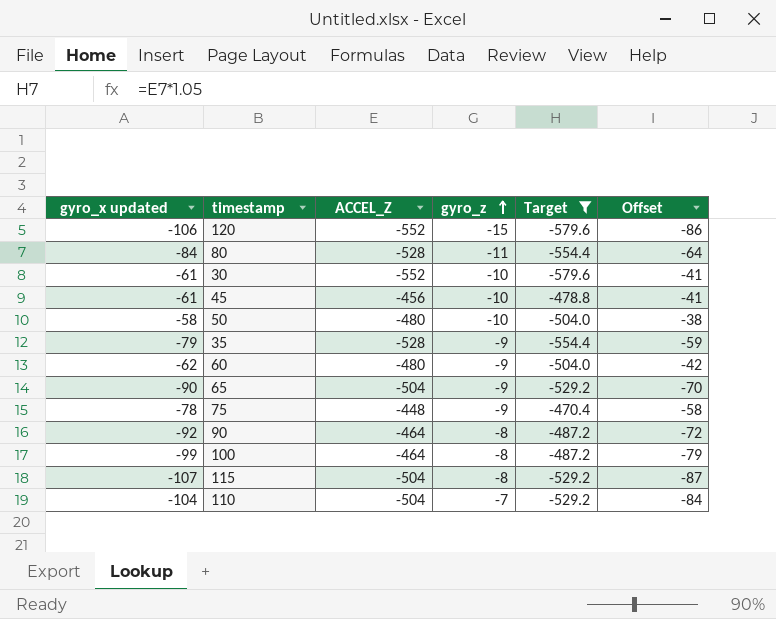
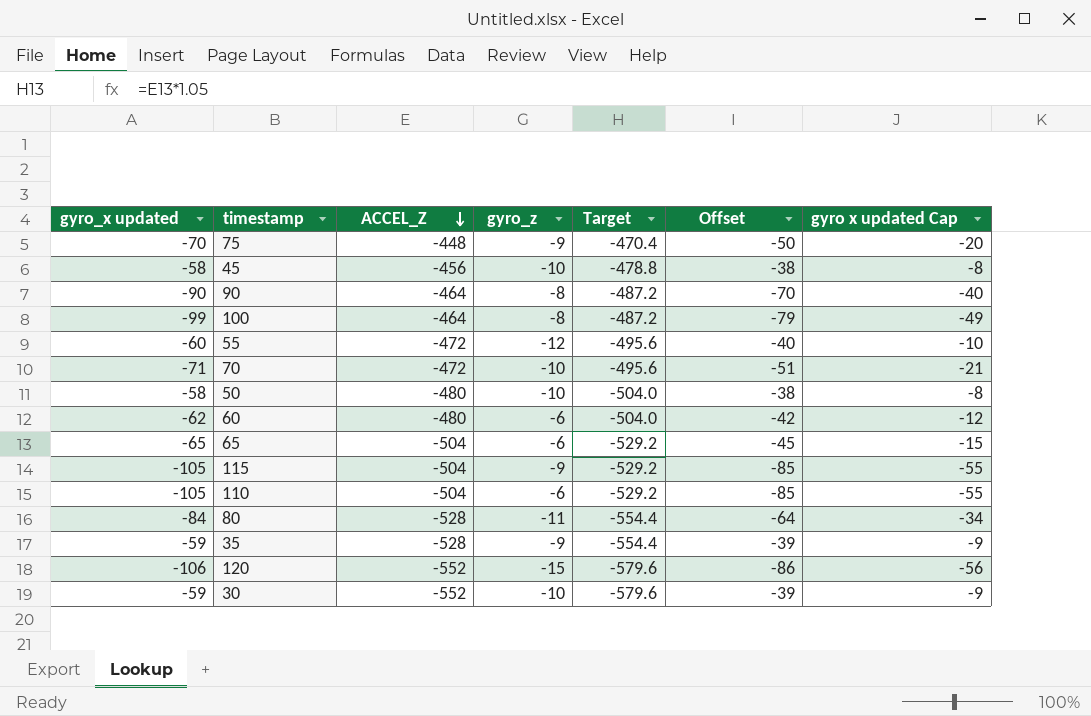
filter: Target != -495.6 -> none
row order: gyro_z ascending -> ACCEL_Z descending
column gyro x updated Cap | formula: none -> [gyro_x updated] + 50
75 | gyro_x updated: -78 -> -70
75 | Offset: -58 -> -50
45 | gyro_x updated: -61 -> -58
45 | Offset: -41 -> -38
90 | gyro_x updated: -92 -> -90
90 | Offset: -72 -> -70
60 | gyro_z: -9 -> -6
65 | gyro_x updated: -90 -> -65
65 | gyro_z: -9 -> -6
65 | Offset: -70 -> -45
115 | gyro_x updated: -107 -> -105
115 | gyro_z: -8 -> -9
115 | Offset: -87 -> -85
110 | gyro_x updated: -104 -> -105
110 | gyro_z: -7 -> -6
110 | Offset: -84 -> -85
35 | gyro_x updated: -79 -> -59
35 | Offset: -59 -> -39
30 | gyro_x updated: -61 -> -59
30 | Offset: -41 -> -39

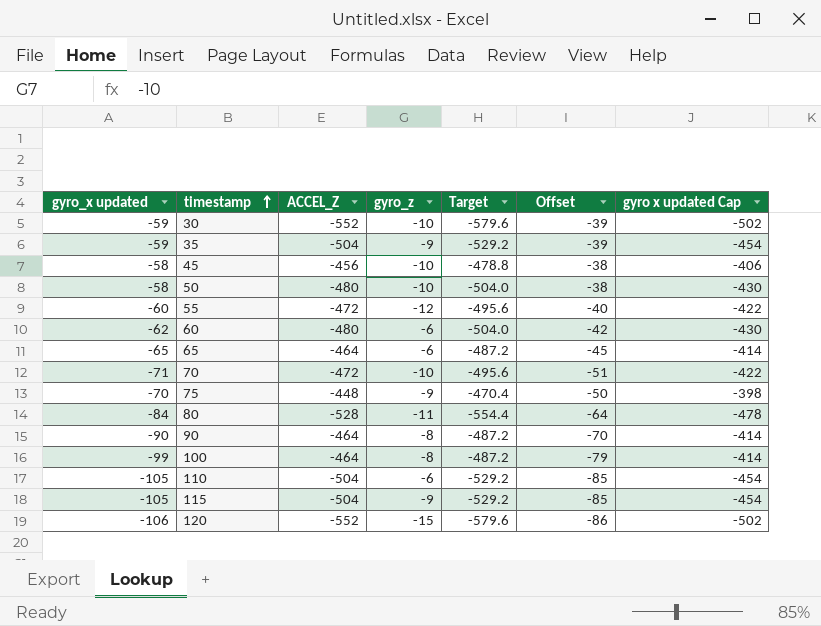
row order: ACCEL_Z descending -> timestamp ascending
column gyro x updated Cap | formula: [gyro_x updated] + 50 -> [ACCEL_Z] + 50
35 | ACCEL_Z: -528 -> -504
35 | Target: -554.4 -> -529.2
65 | ACCEL_Z: -504 -> -464
65 | Target: -529.2 -> -487.2

